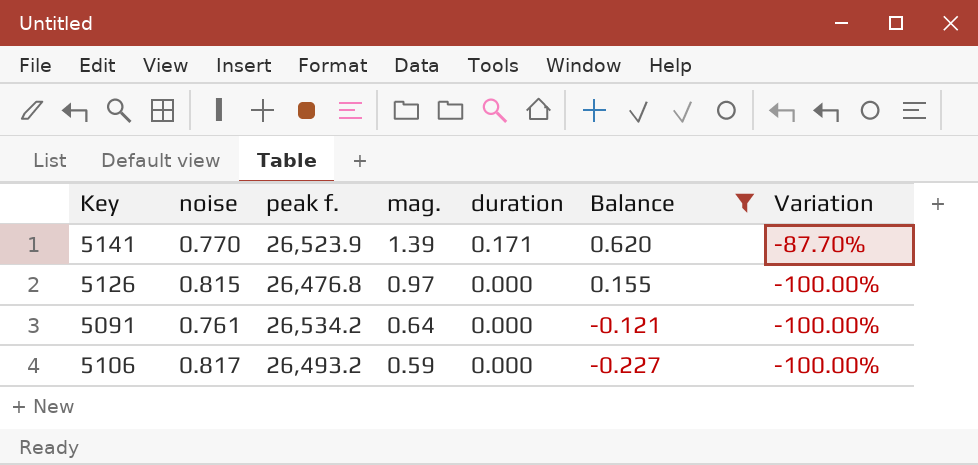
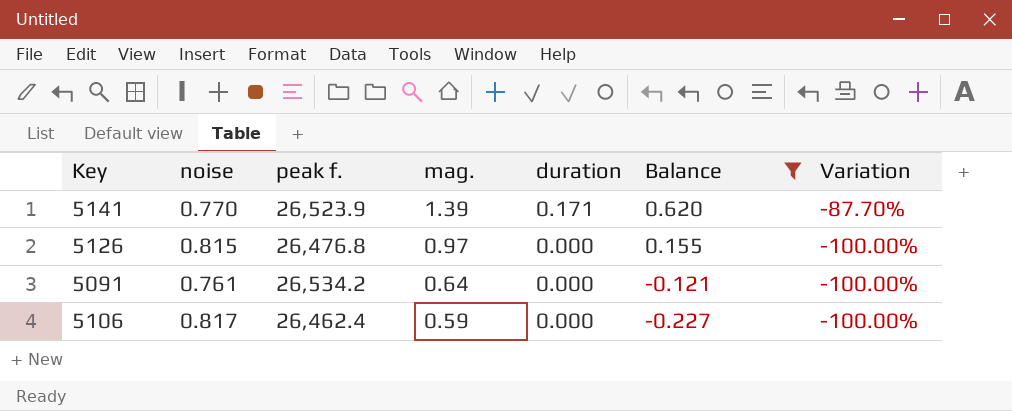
5106 | peak f.: 26,493.2 -> 26,462.4

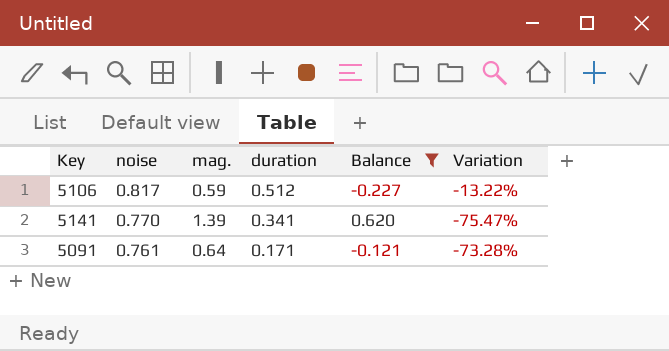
row order: mag. descending -> noise descending
column peak f. | position: 3 -> none
row 5126: 0.815 | 26,476.8 | 0.97 | 0.000 | 0.155 | -100.00% -> none
5106 | duration: 0.000 -> 0.512
5106 | Variation: -100.00% -> -13.22%
5141 | duration: 0.171 -> 0.341
5141 | Variation: -87.70% -> -75.47%
5091 | duration: 0.000 -> 0.171
5091 | Variation: -100.00% -> -73.28%

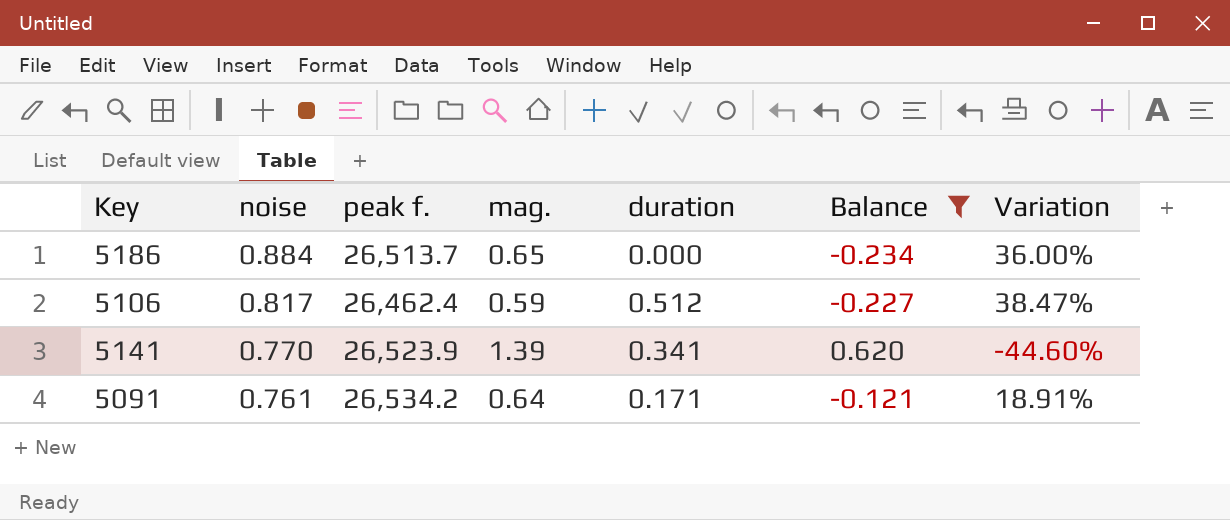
column peak f. | position: none -> 3
column Variation | formula: ([duration] - [mag.]) / [mag.] -> ([noise] - [mag.]) / [mag.]
row 5186: none -> 0.884 | 26,513.7 | 0.65 | 0.000 | -0.234 | 36.00%

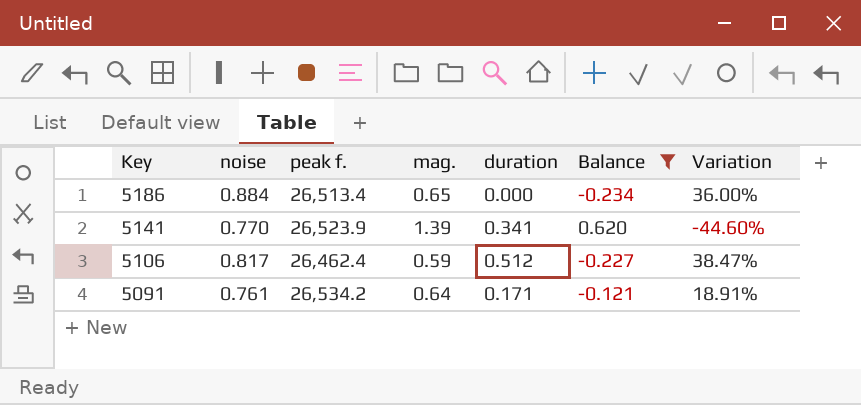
row order: noise descending -> Key descending
5186 | peak f.: 26,513.7 -> 26,513.4

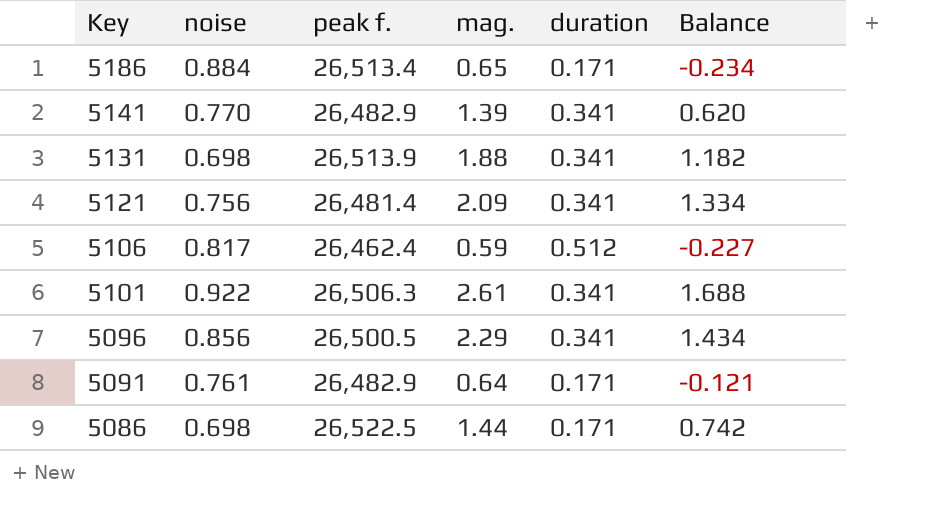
filter: Balance <= 0.620 -> none
column Variation | formula: ([noise] - [mag.]) / [mag.] -> none
5186 | duration: 0.000 -> 0.171
5141 | peak f.: 26,523.9 -> 26,482.9
5091 | peak f.: 26,534.2 -> 26,482.9

